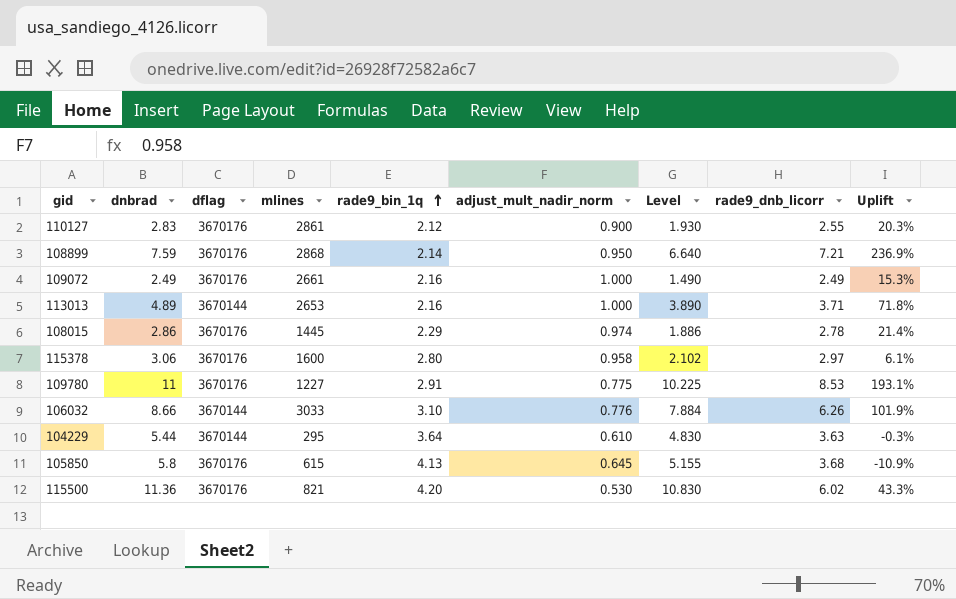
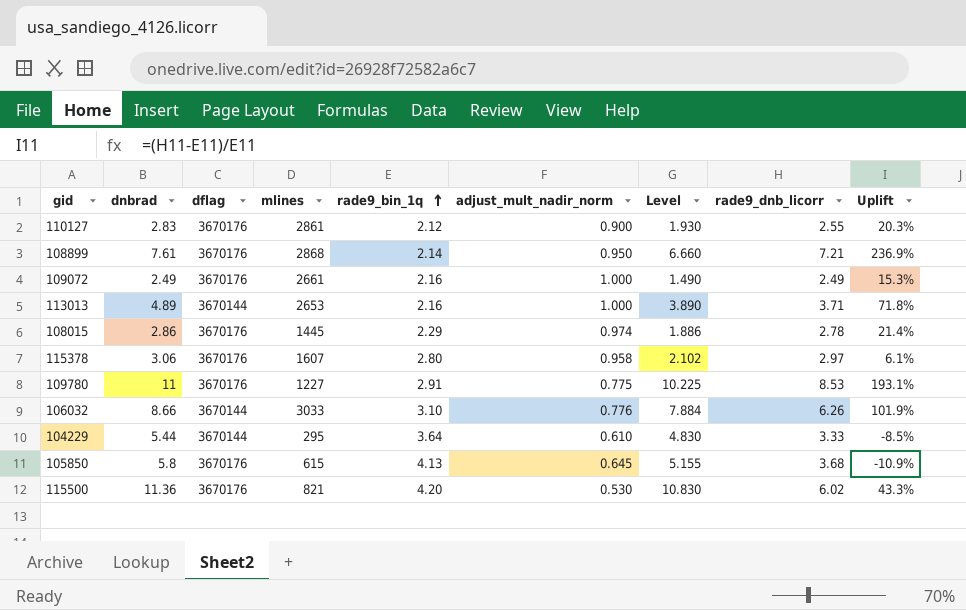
108899 | dnbrad: 7.59 -> 7.61
108899 | Level: 6.640 -> 6.660
115378 | mlines: 1600 -> 1607
104229 | rade9_dnb_licorr: 3.63 -> 3.33
104229 | Uplift: -0.3% -> -8.5%

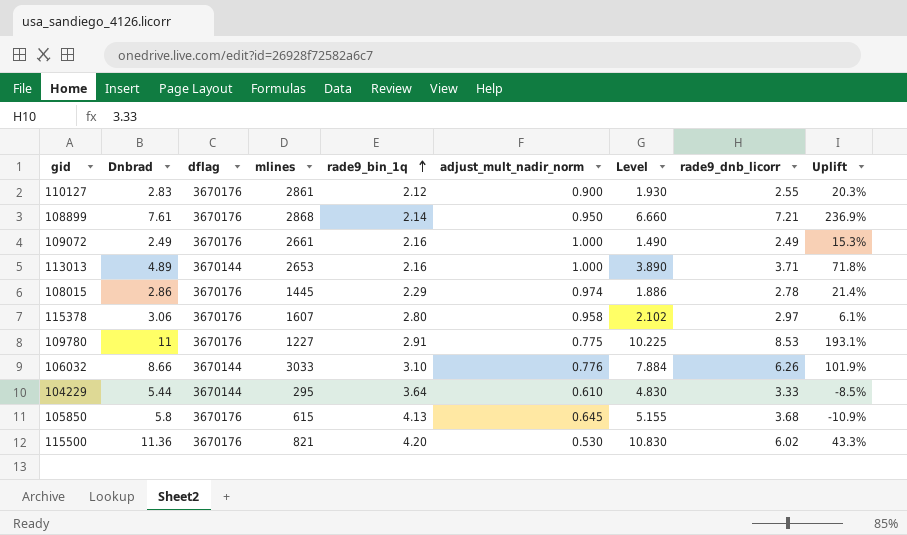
column name: dnbrad -> Dnbrad

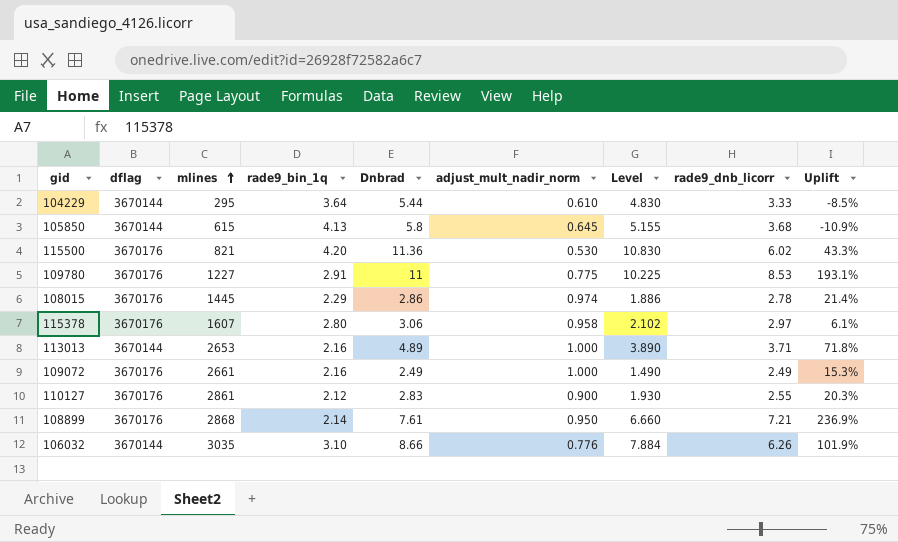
row order: rade9_bin_1q ascending -> mlines ascending
column Dnbrad | position: 2 -> 5
105850 | dflag: 3670176 -> 3670144
106032 | mlines: 3033 -> 3035

